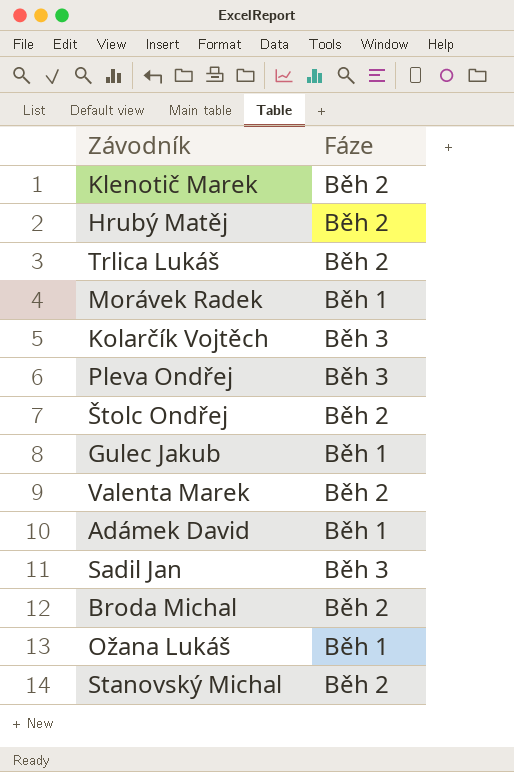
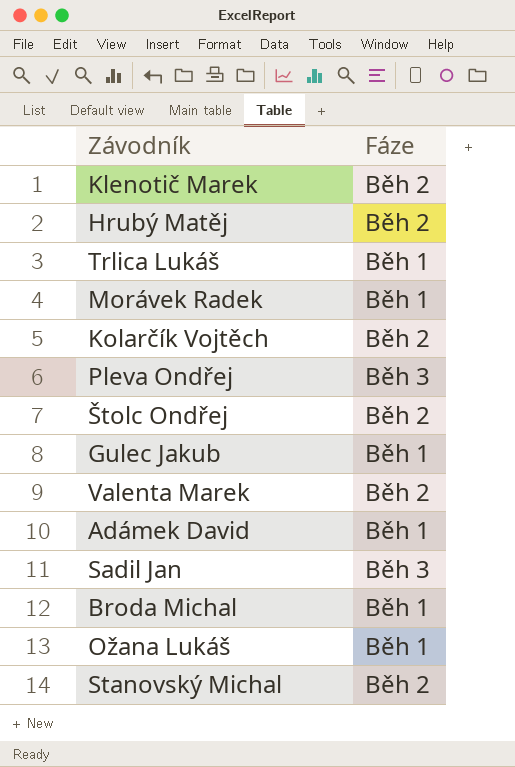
Trlica Lukáš | Fáze: Běh 2 -> Běh 1
Kolarčík Vojtěch | Fáze: Běh 3 -> Běh 2
Broda Michal | Fáze: Běh 2 -> Běh 1

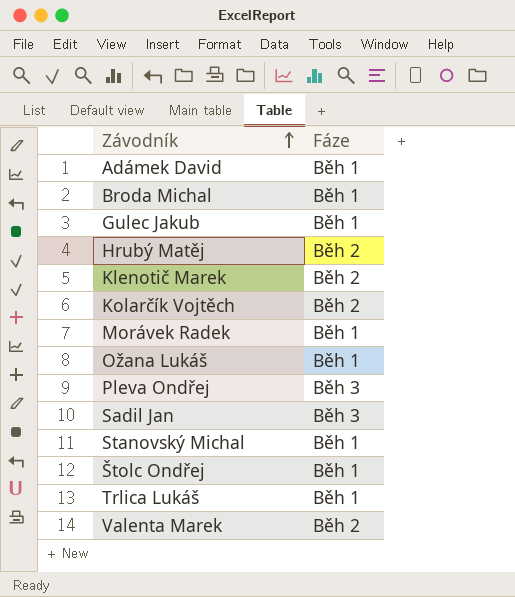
row order: none -> Závodník ascending
Stanovský Michal | Fáze: Běh 2 -> Běh 1
Štolc Ondřej | Fáze: Běh 2 -> Běh 1

